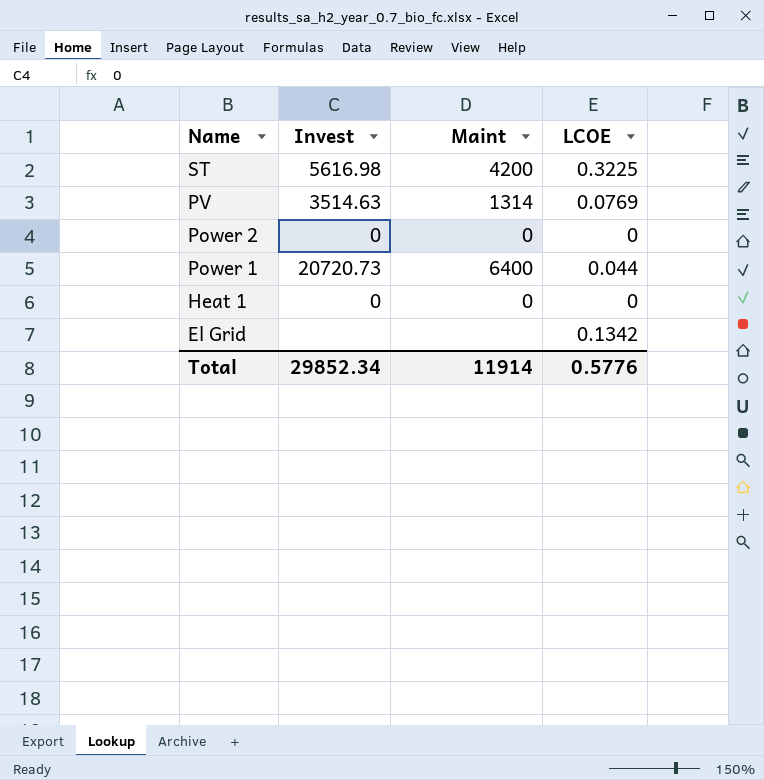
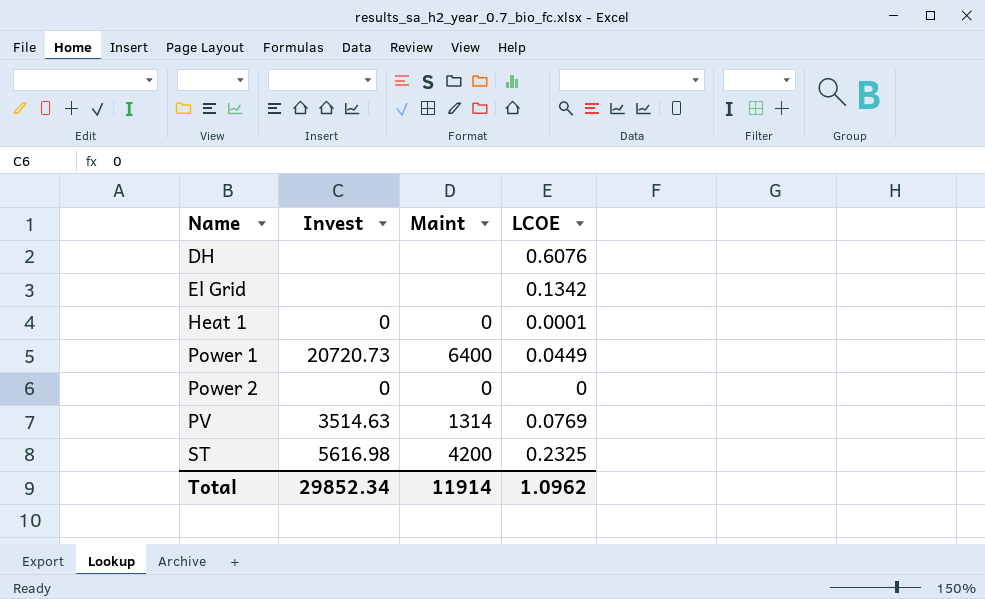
row order: Name descending -> Name ascending
row DH: none -> none | none | 0.6076
Heat 1 | LCOE: 0 -> 0.0001
Power 1 | LCOE: 0.044 -> 0.0449
ST | LCOE: 0.3225 -> 0.2325
Total | LCOE: 0.5776 -> 1.0962

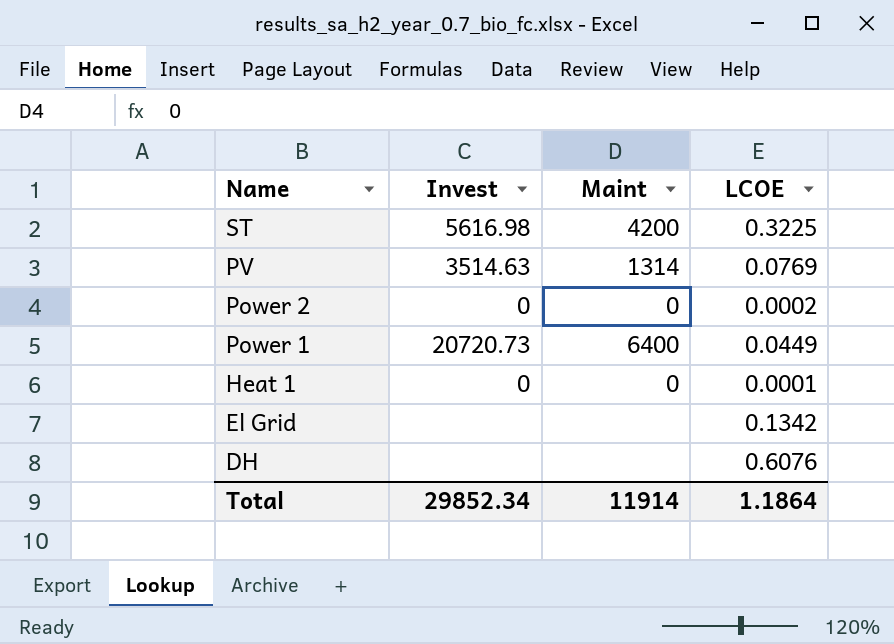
row order: Name ascending -> Name descending
ST | LCOE: 0.2325 -> 0.3225
Power 2 | LCOE: 0 -> 0.0002
Total | LCOE: 1.0962 -> 1.1864

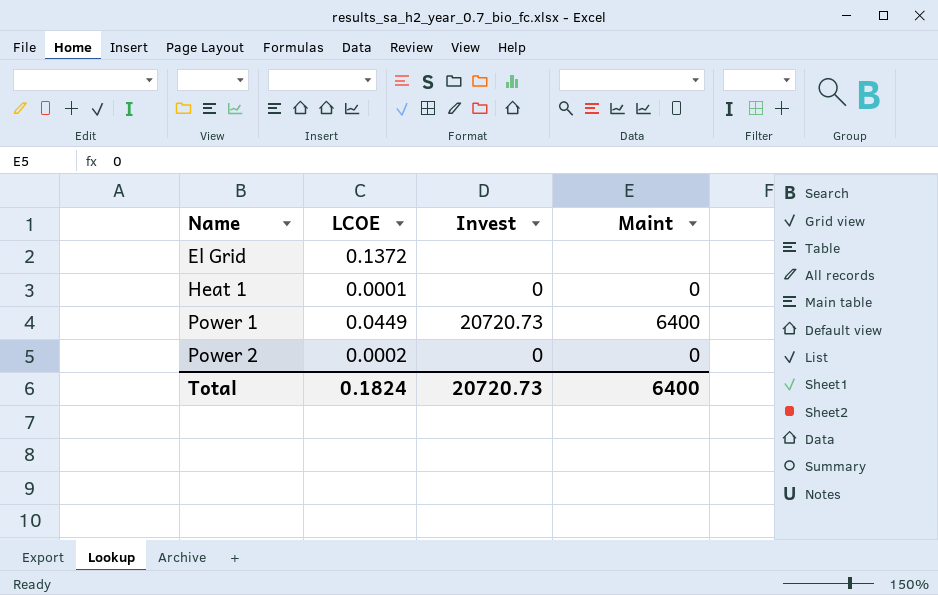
row order: Name descending -> Name ascending
column LCOE | position: 4 -> 2
row ST: 5616.98 | 4200 | 0.3225 -> none
row PV: 3514.63 | 1314 | 0.0769 -> none
row DH: none | none | 0.6076 -> none
El Grid | LCOE: 0.1342 -> 0.1372
Total | LCOE: 1.1864 -> 0.1824
Total | Invest: 29852.34 -> 20720.73
Total | Maint: 11914 -> 6400

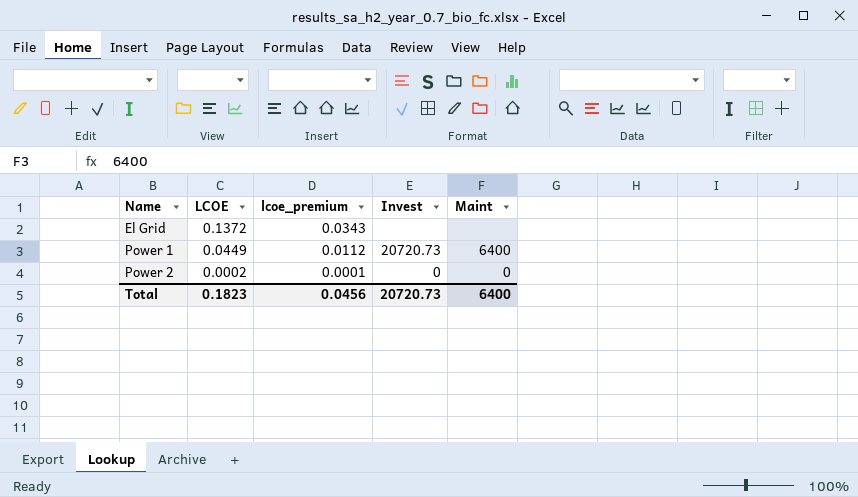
column lcoe_premium | formula: none -> [LCOE] * 0.25
row Heat 1: 0.0001 | 0 | 0 -> none
Total | LCOE: 0.1824 -> 0.1823

